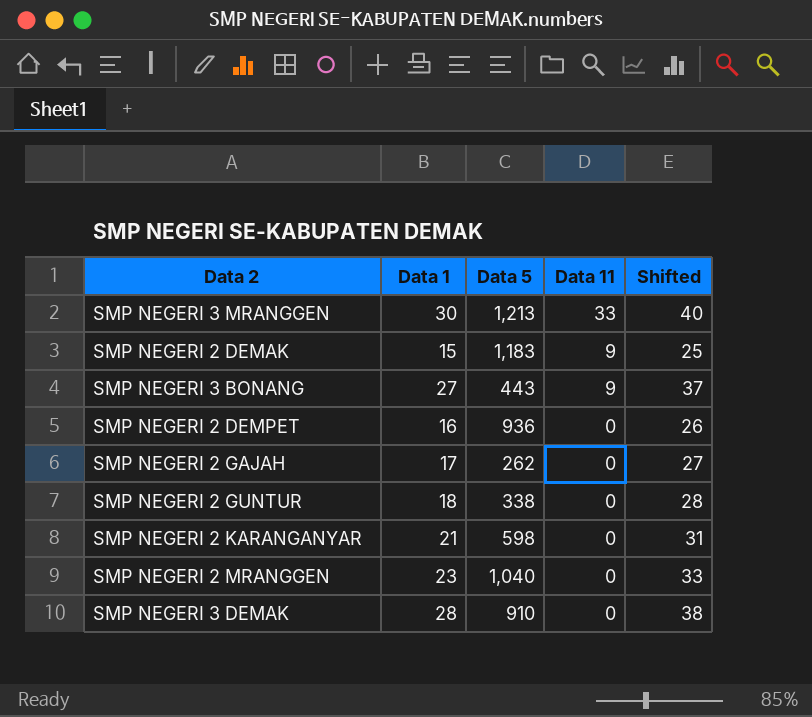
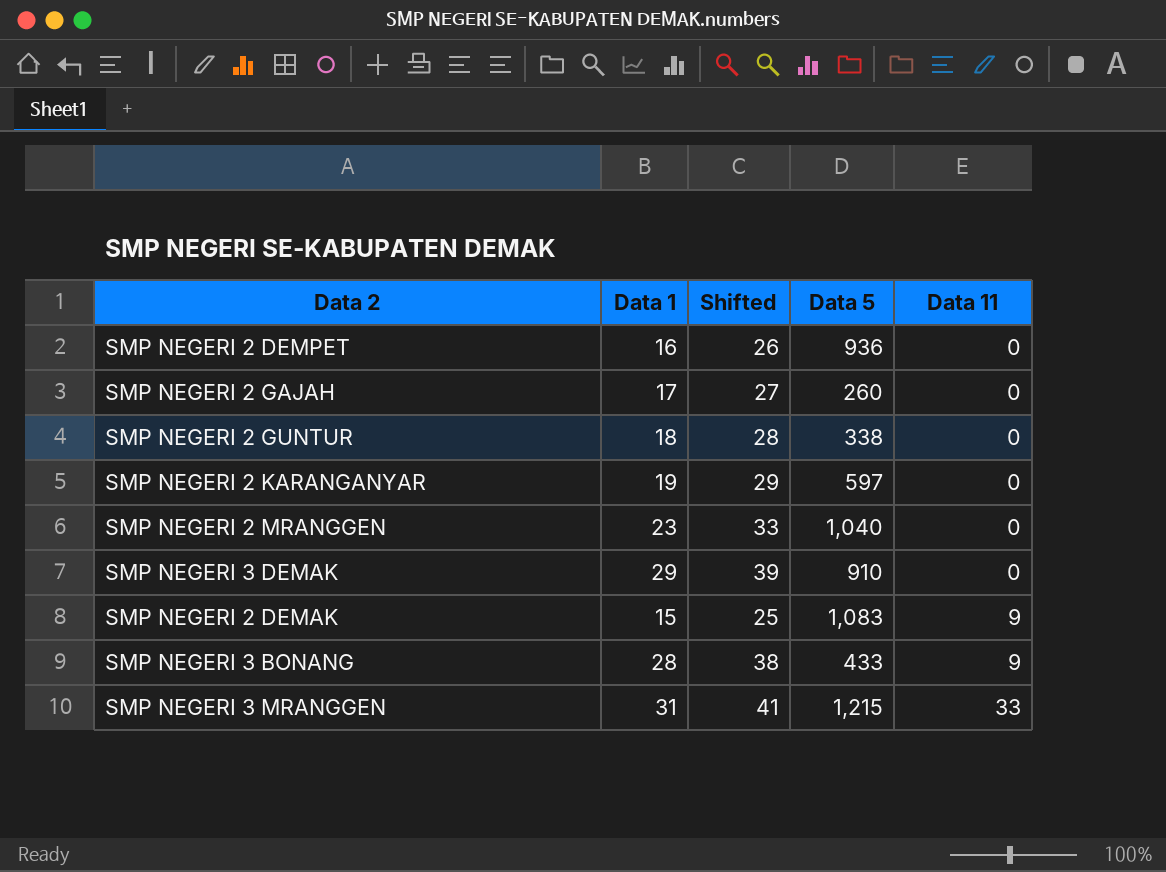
row order: Data 11 descending -> Data 11 ascending
column Shifted | position: 5 -> 3
SMP NEGERI 2 GAJAH | Data 5: 262 -> 260
SMP NEGERI 2 KARANGANYAR | Data 1: 21 -> 19
SMP NEGERI 2 KARANGANYAR | Shifted: 31 -> 29
SMP NEGERI 2 KARANGANYAR | Data 5: 598 -> 597
SMP NEGERI 3 DEMAK | Data 1: 28 -> 29
SMP NEGERI 3 DEMAK | Shifted: 38 -> 39
SMP NEGERI 2 DEMAK | Data 5: 1,183 -> 1,083
SMP NEGERI 3 BONANG | Data 1: 27 -> 28
SMP NEGERI 3 BONANG | Shifted: 37 -> 38
SMP NEGERI 3 BONANG | Data 5: 443 -> 433
SMP NEGERI 3 MRANGGEN | Data 1: 30 -> 31
SMP NEGERI 3 MRANGGEN | Shifted: 40 -> 41
SMP NEGERI 3 MRANGGEN | Data 5: 1,213 -> 1,215

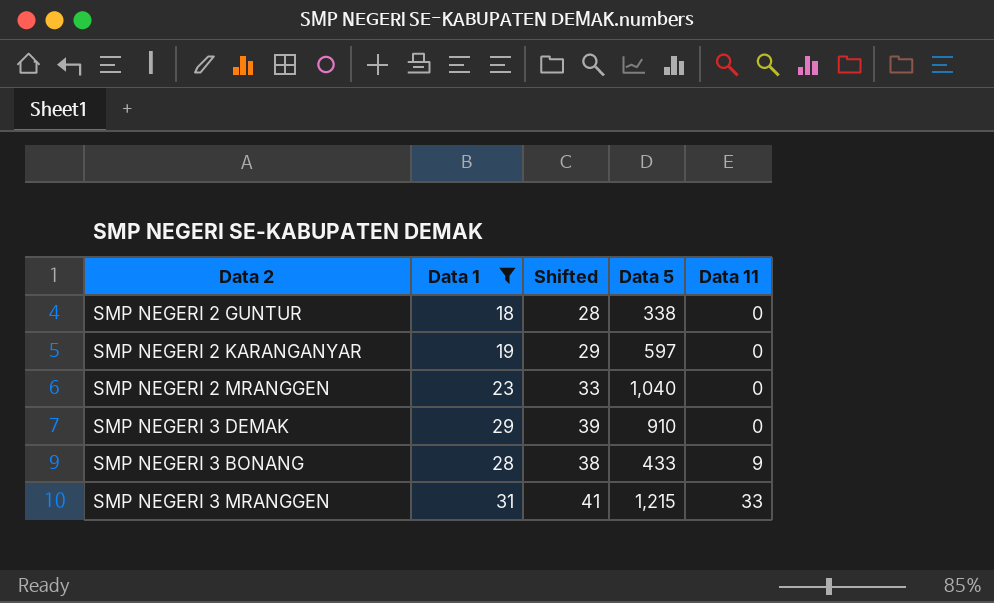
filter: none -> Data 1 >= 18

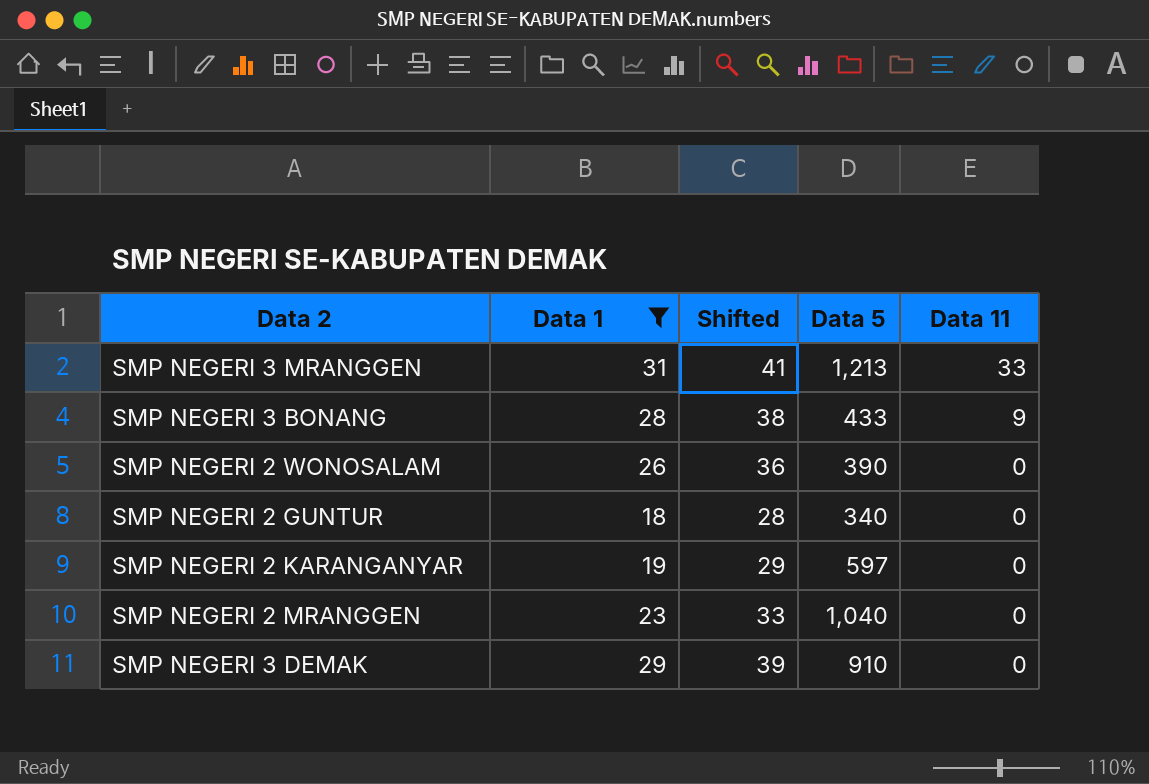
row order: Data 11 ascending -> Data 11 descending
SMP NEGERI 3 MRANGGEN | Data 5: 1,215 -> 1,213
row SMP NEGERI 2 WONOSALAM: none -> 26 | 36 | 390 | 0
SMP NEGERI 2 GUNTUR | Data 5: 338 -> 340

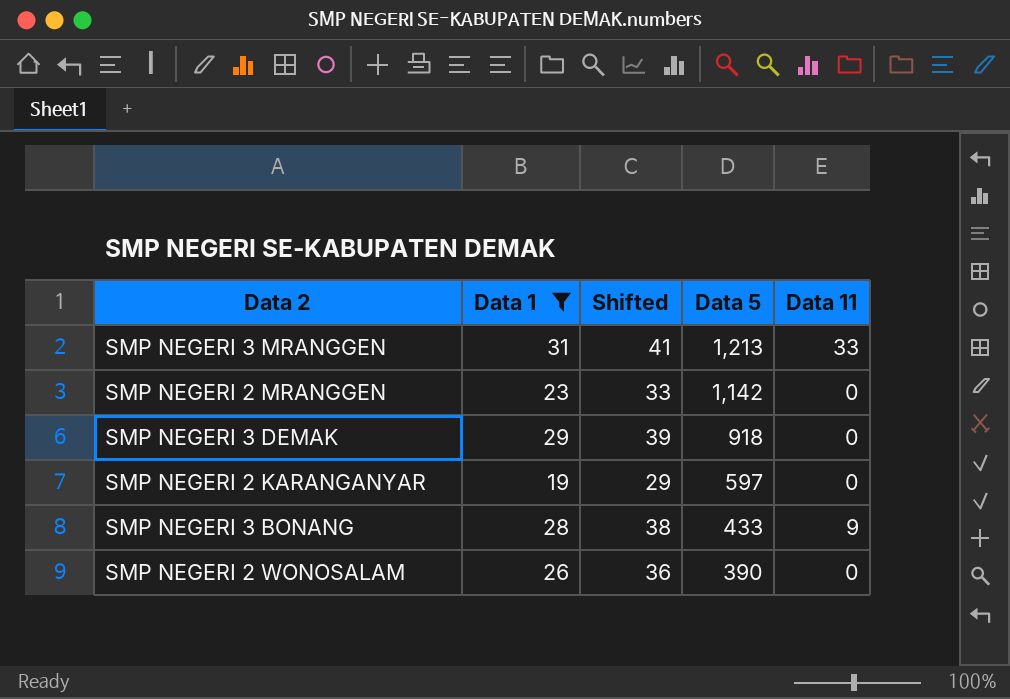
row order: Data 11 descending -> Data 5 descending
row SMP NEGERI 2 GUNTUR: 18 | 28 | 340 | 0 -> none
SMP NEGERI 2 MRANGGEN | Data 5: 1,040 -> 1,142
SMP NEGERI 3 DEMAK | Data 5: 910 -> 918

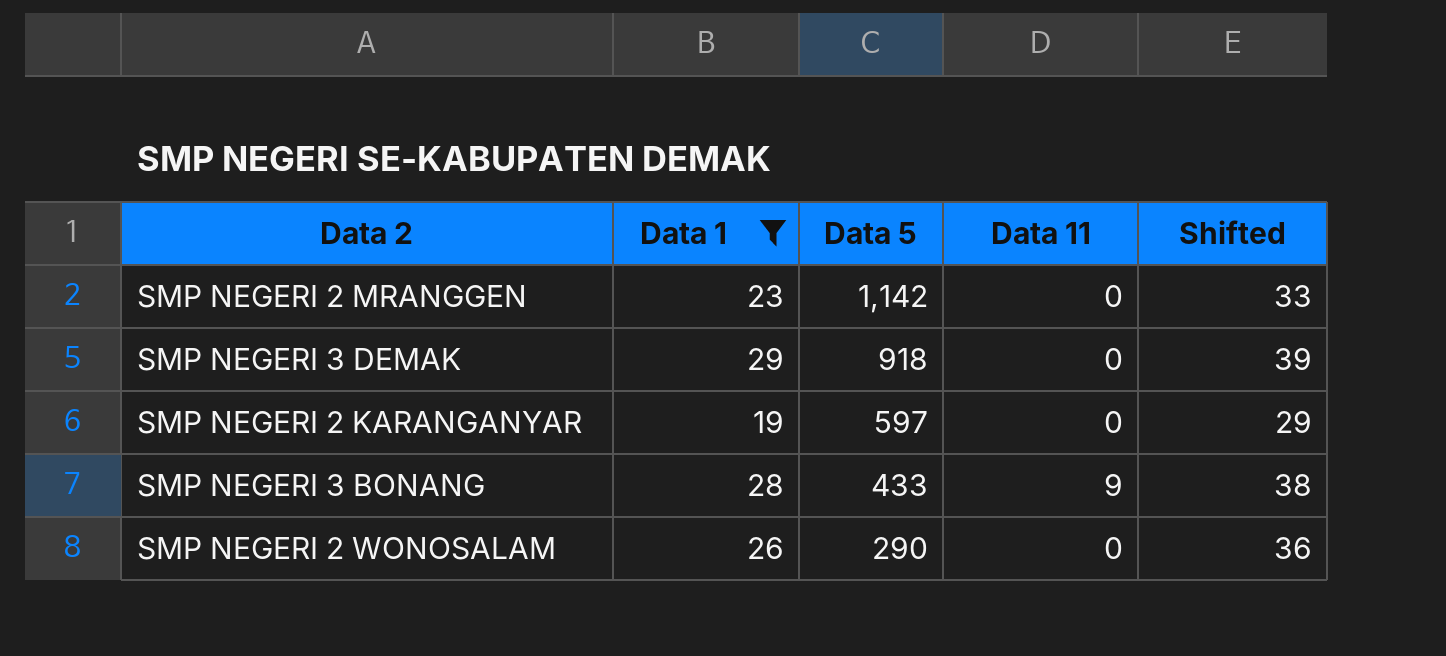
column Shifted | position: 3 -> 5
row SMP NEGERI 3 MRANGGEN: 31 | 41 | 1,213 | 33 -> none
SMP NEGERI 2 WONOSALAM | Data 5: 390 -> 290

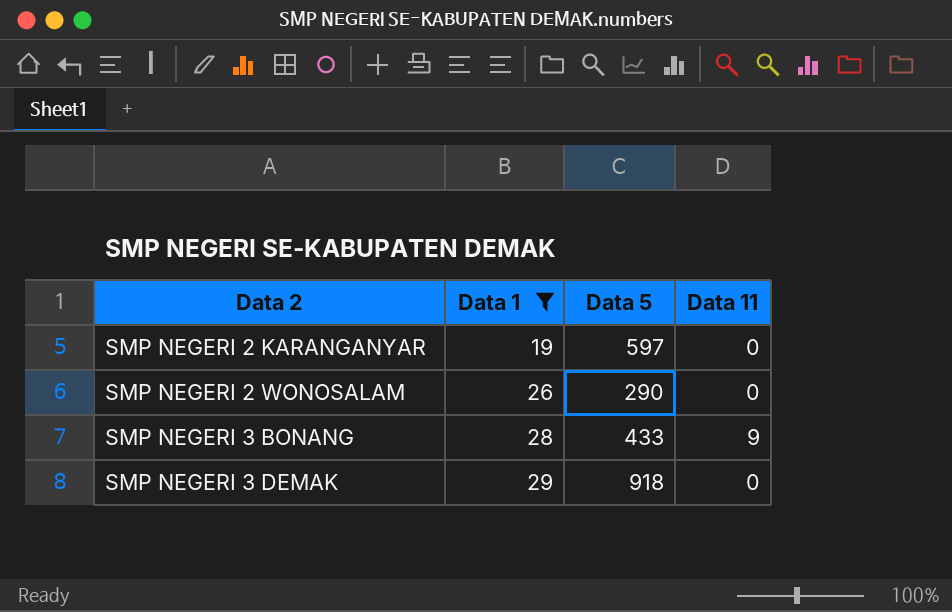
row order: Data 5 descending -> Data 2 ascending
column Shifted | formula: [Data 1] + 10 -> none
row SMP NEGERI 2 MRANGGEN: 23 | 1,142 | 0 | 33 -> none

